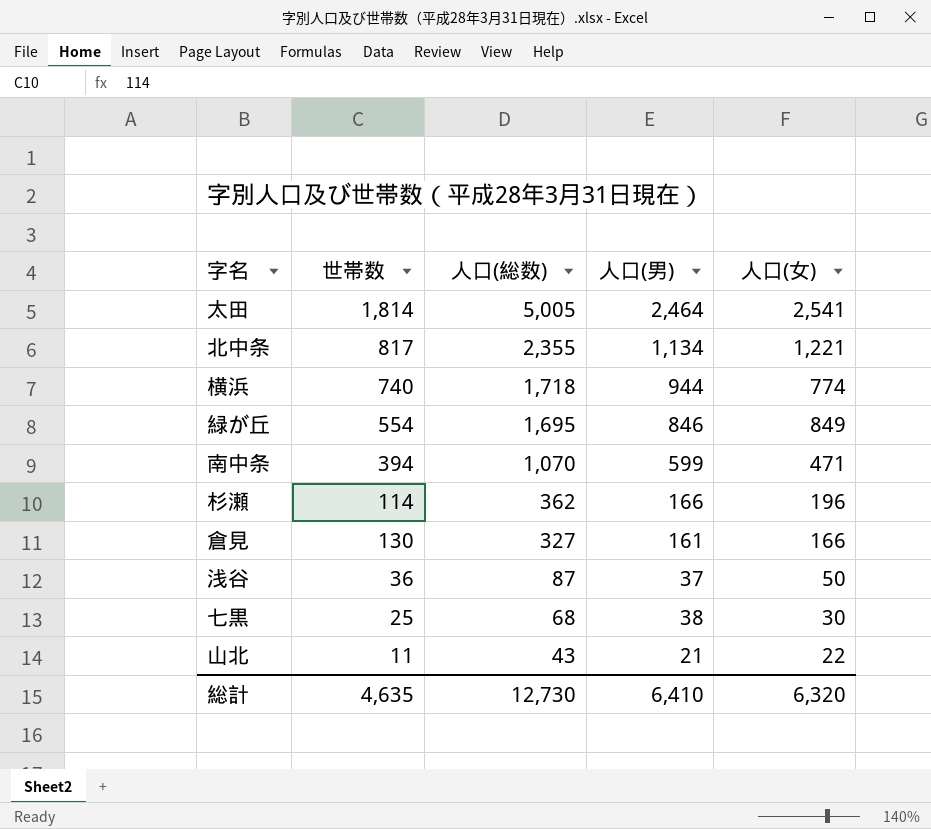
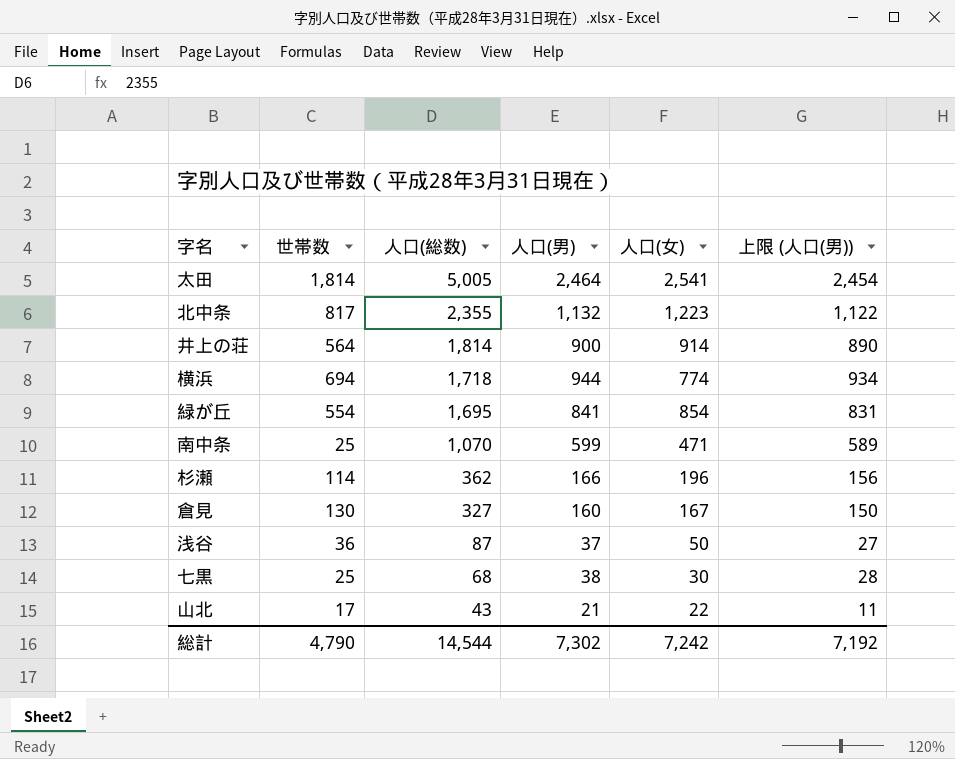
column 上限 (人口(男)) | formula: none -> [人口(男)] - 10
北中条 | 人口(男): 1,134 -> 1,132
北中条 | 人口(女): 1,221 -> 1,223
row 井上の荘: none -> 564 | 1,814 | 900 | 914 | 890
横浜 | 世帯数: 740 -> 694
緑が丘 | 人口(男): 846 -> 841
緑が丘 | 人口(女): 849 -> 854
南中条 | 世帯数: 394 -> 25
倉見 | 人口(男): 161 -> 160
倉見 | 人口(女): 166 -> 167
山北 | 世帯数: 11 -> 17
総計 | 世帯数: 4,635 -> 4,790
総計 | 人口(総数): 12,730 -> 14,544
総計 | 人口(男): 6,410 -> 7,302
総計 | 人口(女): 6,320 -> 7,242

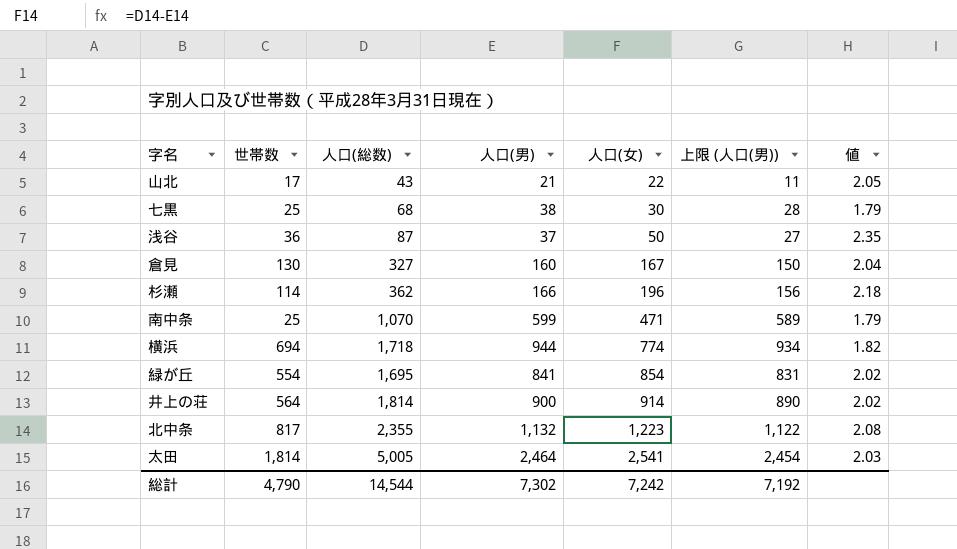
row order: 人口(総数) descending -> 人口(女) ascending
column 値 | formula: none -> [人口(総数)] / [人口(男)]

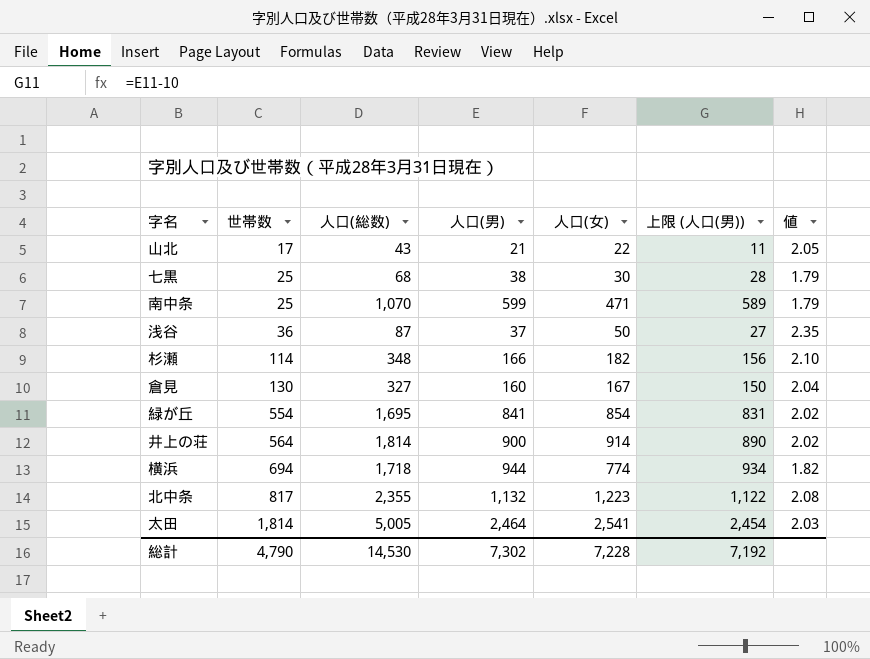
row order: 人口(女) ascending -> 世帯数 ascending
杉瀬 | 人口(総数): 362 -> 348
杉瀬 | 人口(女): 196 -> 182
杉瀬 | 値: 2.18 -> 2.10
総計 | 人口(総数): 14,544 -> 14,530
総計 | 人口(女): 7,242 -> 7,228

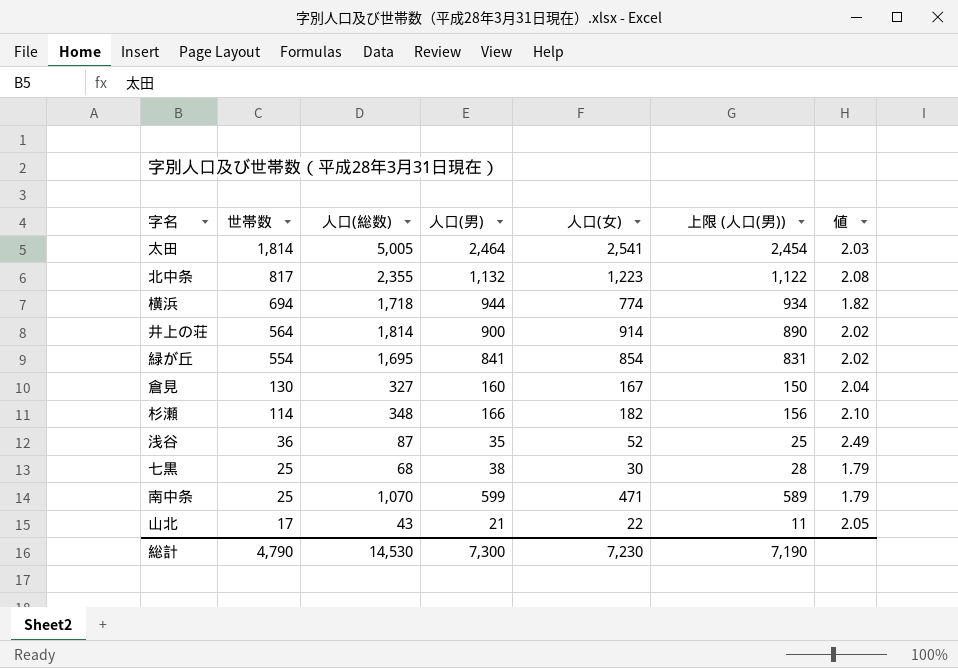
row order: 世帯数 ascending -> 世帯数 descending
浅谷 | 人口(男): 37 -> 35
浅谷 | 人口(女): 50 -> 52
浅谷 | 上限 (人口(男)): 27 -> 25
浅谷 | 値: 2.35 -> 2.49
総計 | 人口(男): 7,302 -> 7,300
総計 | 人口(女): 7,228 -> 7,230
総計 | 上限 (人口(男)): 7,192 -> 7,190

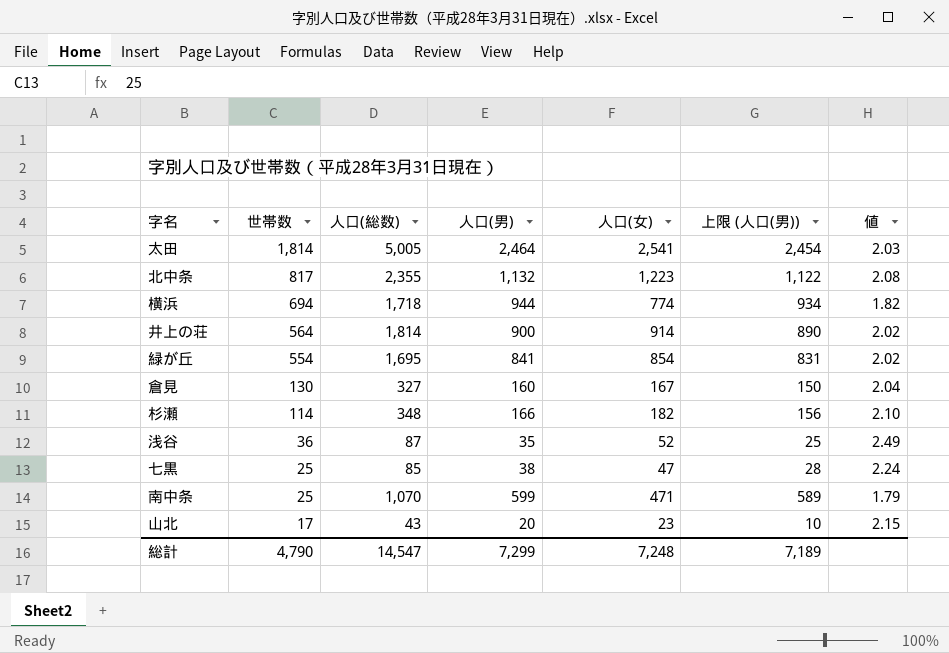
七黒 | 人口(総数): 68 -> 85
七黒 | 人口(女): 30 -> 47
七黒 | 値: 1.79 -> 2.24
山北 | 人口(男): 21 -> 20
山北 | 人口(女): 22 -> 23
山北 | 上限 (人口(男)): 11 -> 10
山北 | 値: 2.05 -> 2.15
総計 | 人口(総数): 14,530 -> 14,547
総計 | 人口(男): 7,300 -> 7,299
総計 | 人口(女): 7,230 -> 7,248
総計 | 上限 (人口(男)): 7,190 -> 7,189

